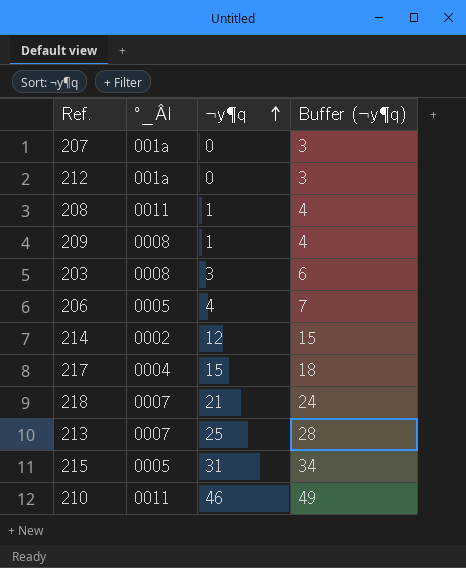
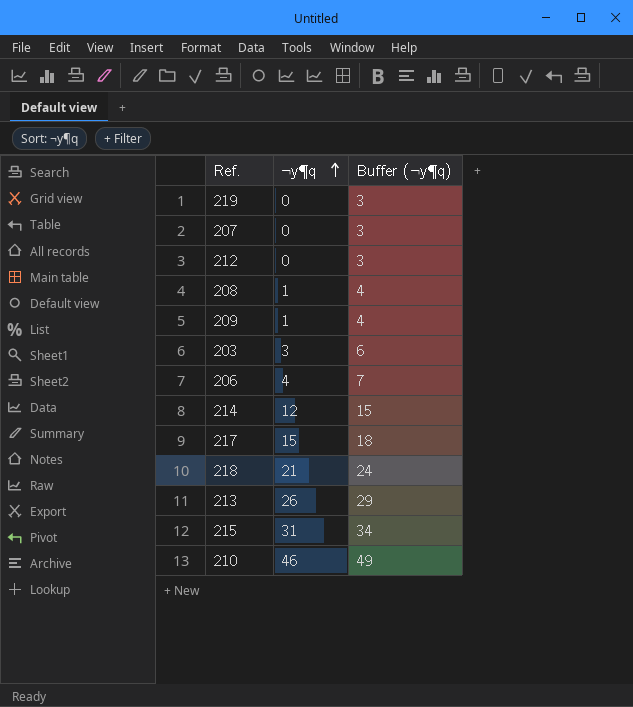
column °_ÂI | position: 2 -> none
row 219: none -> 0 | 3
213 | ¬y¶q: 25 -> 26
213 | Buffer (¬y¶q): 28 -> 29

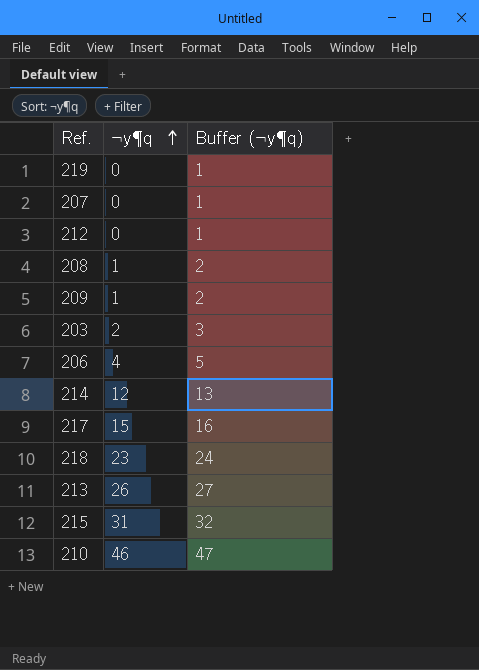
column Buffer (¬y¶q) | formula: [¬y¶q] + 3 -> [¬y¶q] + 1
203 | ¬y¶q: 3 -> 2
218 | ¬y¶q: 21 -> 23

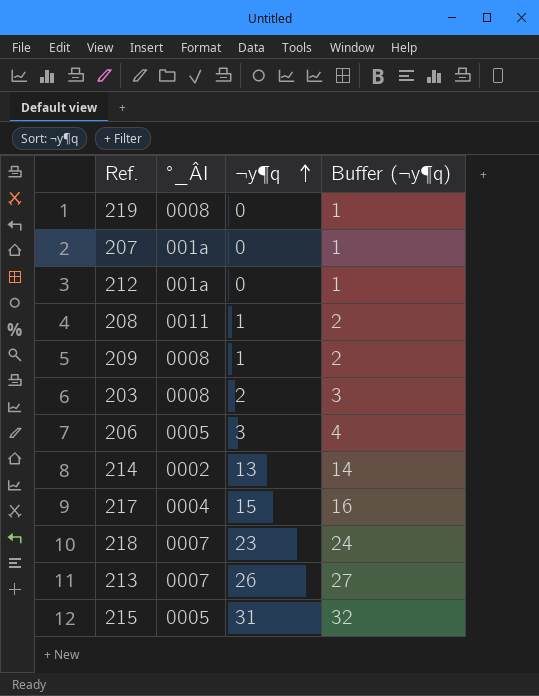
column °_ÂI | position: none -> 2
row 210: 46 | 47 -> none
206 | ¬y¶q: 4 -> 3
206 | Buffer (¬y¶q): 5 -> 4
214 | ¬y¶q: 12 -> 13
214 | Buffer (¬y¶q): 13 -> 14

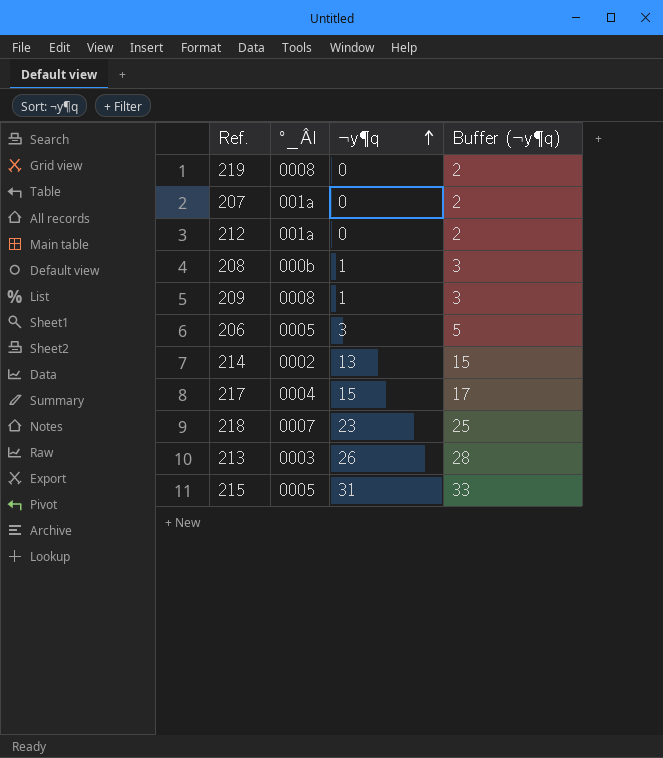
column Buffer (¬y¶q) | formula: [¬y¶q] + 1 -> [¬y¶q] + 2
row 203: 0008 | 2 | 3 -> none
208 | °_ÂI: 0011 -> 000b
213 | °_ÂI: 0007 -> 0003

